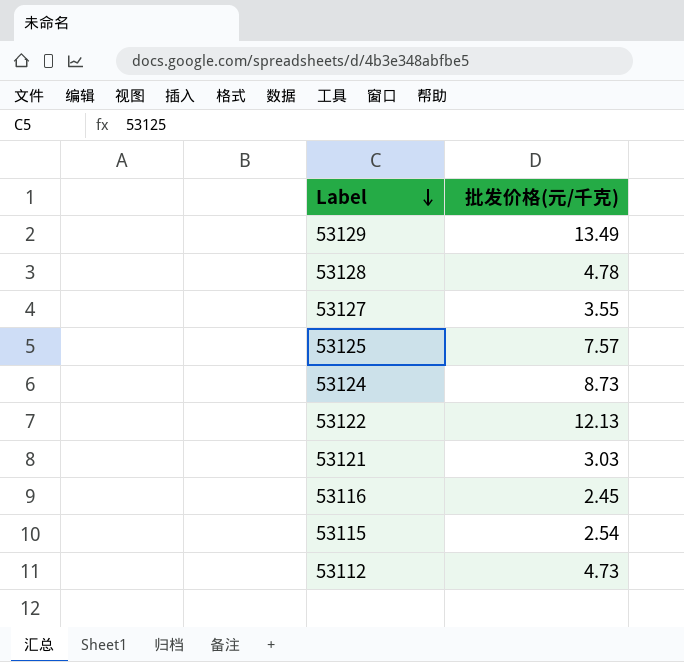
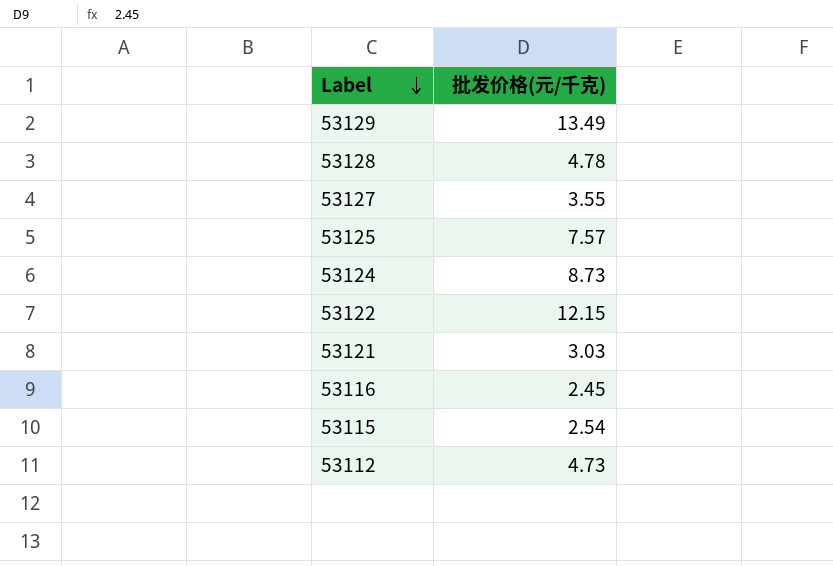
53122 | 批发价格(元/千克): 12.13 -> 12.15

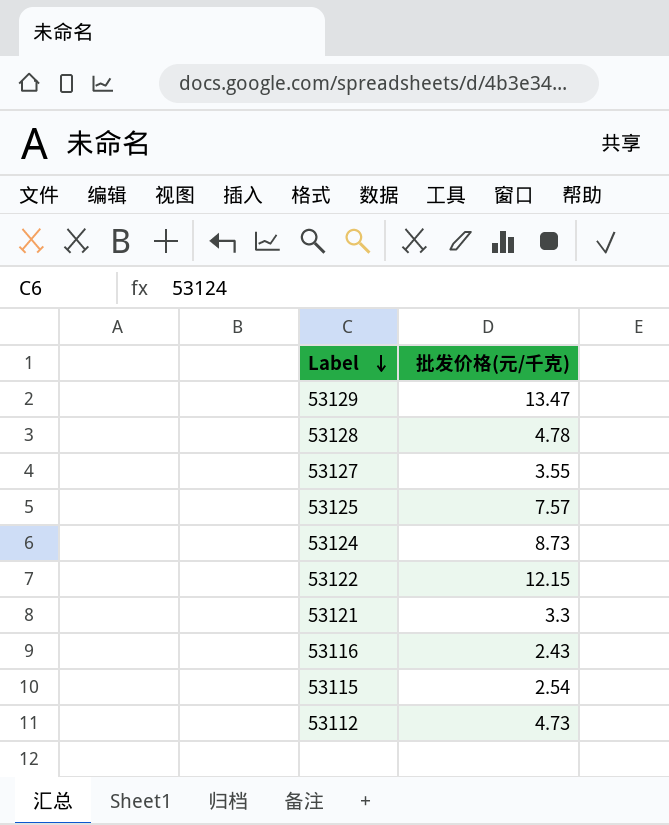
53129 | 批发价格(元/千克): 13.49 -> 13.47
53121 | 批发价格(元/千克): 3.03 -> 3.3
53116 | 批发价格(元/千克): 2.45 -> 2.43

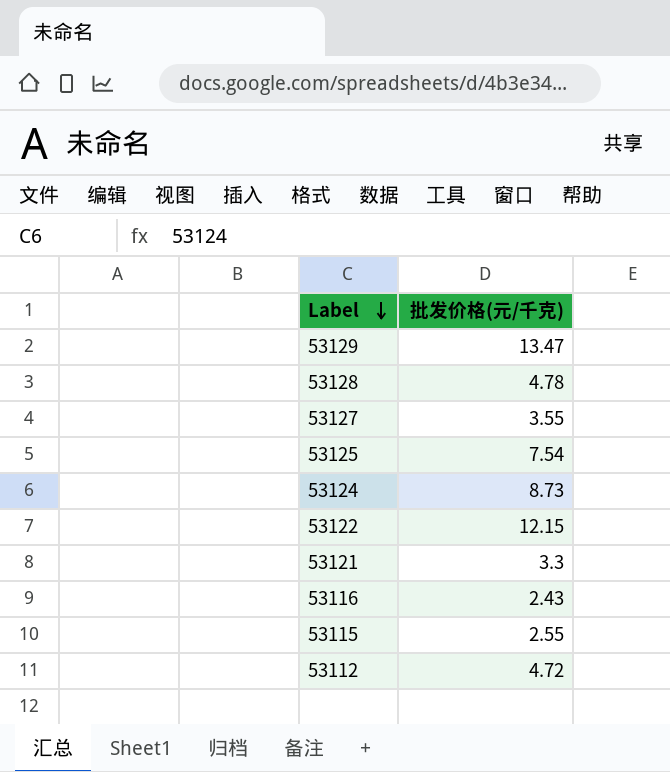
53125 | 批发价格(元/千克): 7.57 -> 7.54
53115 | 批发价格(元/千克): 2.54 -> 2.55
53112 | 批发价格(元/千克): 4.73 -> 4.72

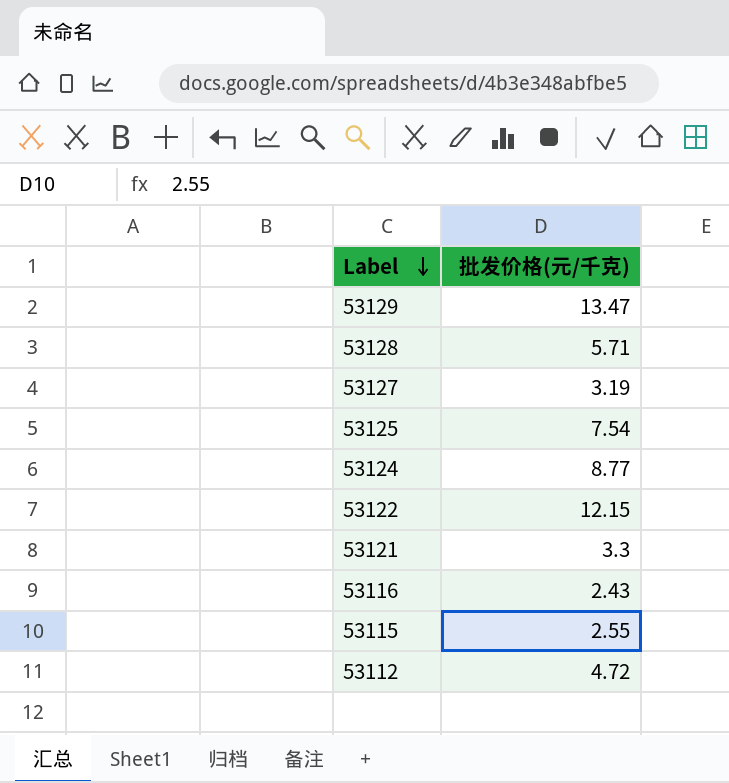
53128 | 批发价格(元/千克): 4.78 -> 5.71
53127 | 批发价格(元/千克): 3.55 -> 3.19
53124 | 批发价格(元/千克): 8.73 -> 8.77

